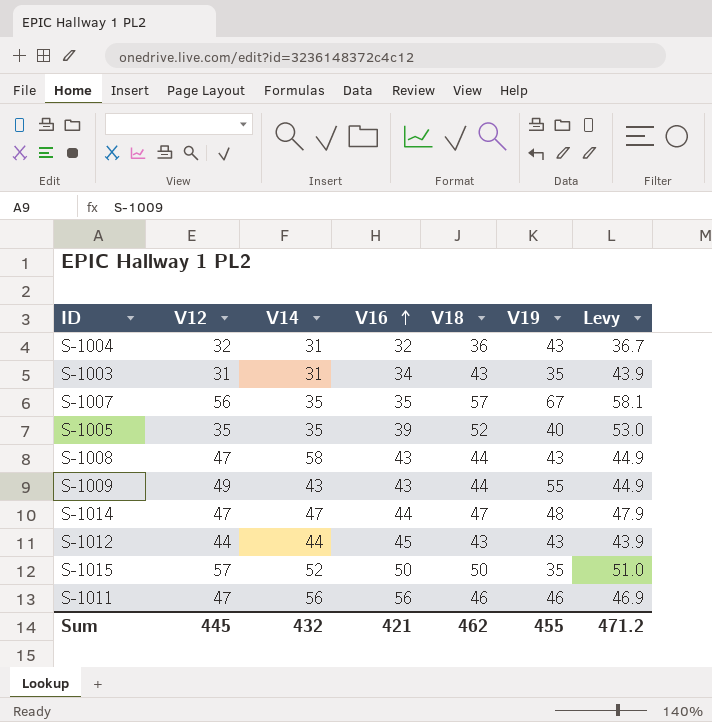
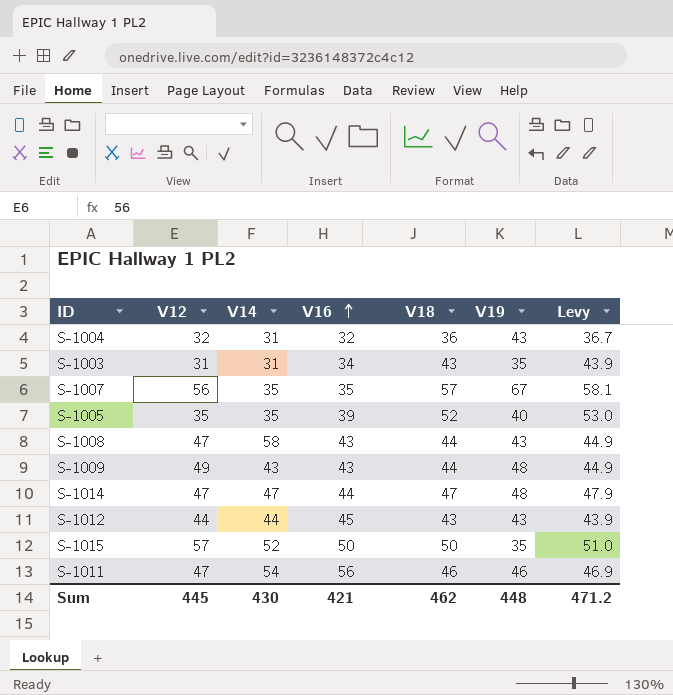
S-1009 | V19: 55 -> 48
S-1011 | V14: 56 -> 54
Sum | V14: 432 -> 430
Sum | V19: 455 -> 448

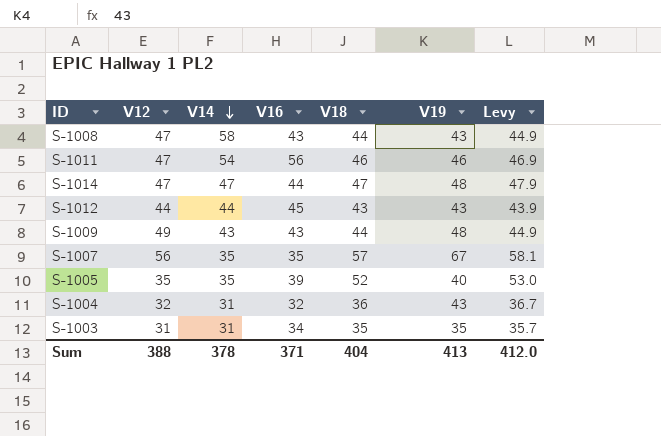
row order: V16 ascending -> V14 descending
row S-1015: 57 | 52 | 50 | 50 | 35 | 51.0 -> none
S-1003 | V18: 43 -> 35
S-1003 | Levy: 43.9 -> 35.7
Sum | V12: 445 -> 388
Sum | V14: 430 -> 378
Sum | V16: 421 -> 371
Sum | V18: 462 -> 404
Sum | V19: 448 -> 413
Sum | Levy: 471.2 -> 412.0

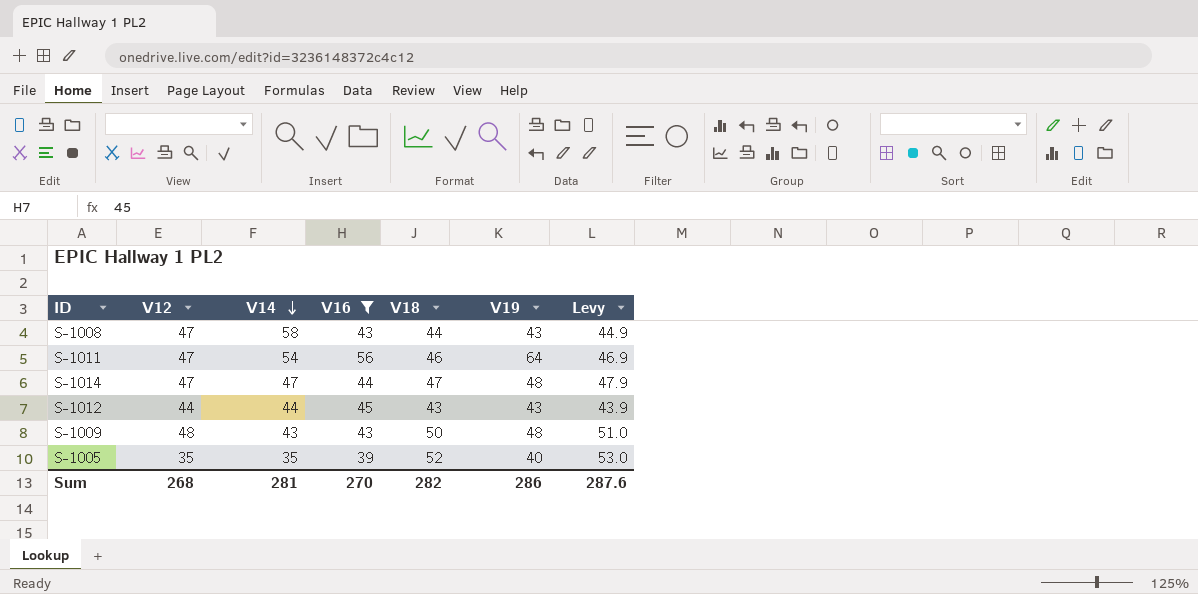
filter: none -> V16 >= 39
S-1011 | V19: 46 -> 64
S-1009 | V12: 49 -> 48
S-1009 | V18: 44 -> 50
S-1009 | Levy: 44.9 -> 51.0
Sum | V12: 388 -> 268
Sum | V14: 378 -> 281
Sum | V16: 371 -> 270
Sum | V18: 404 -> 282
Sum | V19: 413 -> 286
Sum | Levy: 412.0 -> 287.6

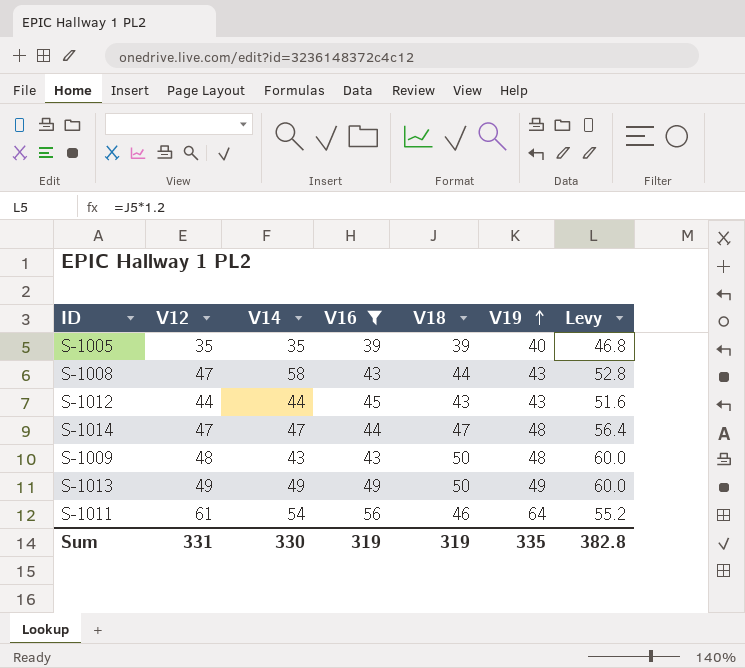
row order: V14 descending -> V19 ascending
column Levy | formula: [V18] * 1.02 -> [V18] * 1.2
S-1005 | V18: 52 -> 39
row S-1013: none -> 49 | 49 | 49 | 50 | 49 | 60.0
S-1011 | V12: 47 -> 61
Sum | V12: 268 -> 331
Sum | V14: 281 -> 330
Sum | V16: 270 -> 319
Sum | V18: 282 -> 319
Sum | V19: 286 -> 335
Sum | Levy: 287.6 -> 382.8

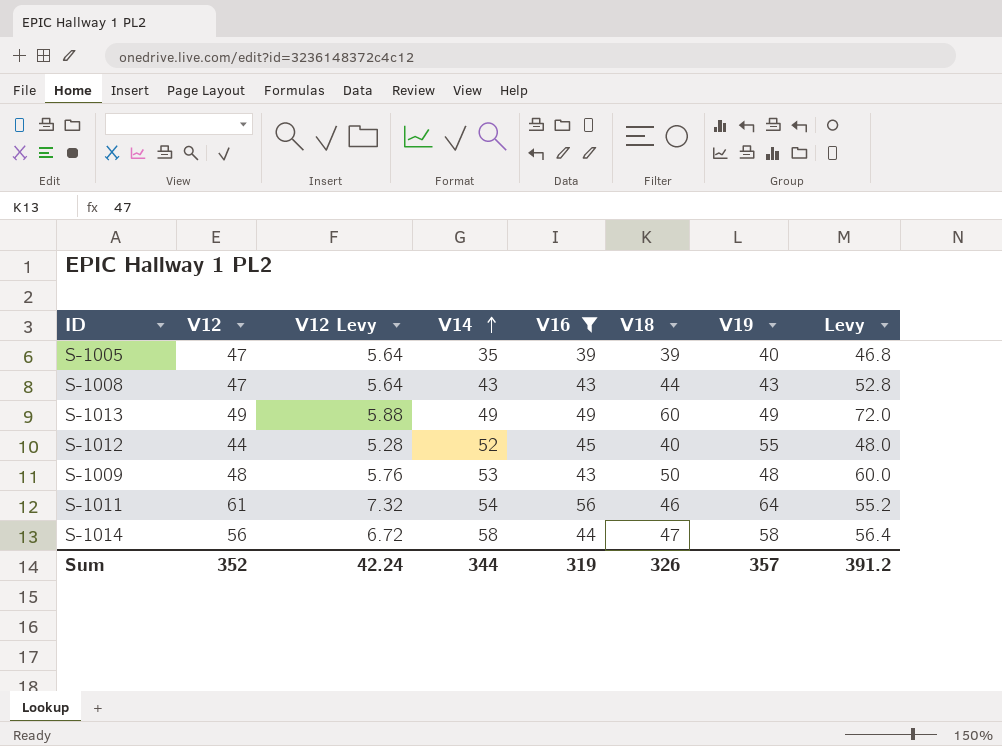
row order: V19 ascending -> V14 ascending
column V12 Levy | formula: none -> [V12] * 0.12
S-1005 | V12: 35 -> 47
S-1008 | V14: 58 -> 43
S-1013 | V18: 50 -> 60
S-1013 | Levy: 60.0 -> 72.0
S-1012 | V14: 44 -> 52
S-1012 | V18: 43 -> 40
S-1012 | V19: 43 -> 55
S-1012 | Levy: 51.6 -> 48.0
S-1009 | V14: 43 -> 53
S-1014 | V12: 47 -> 56
S-1014 | V14: 47 -> 58
S-1014 | V19: 48 -> 58
Sum | V12: 331 -> 352
Sum | V14: 330 -> 344
Sum | V18: 319 -> 326
Sum | V19: 335 -> 357
Sum | Levy: 382.8 -> 391.2

